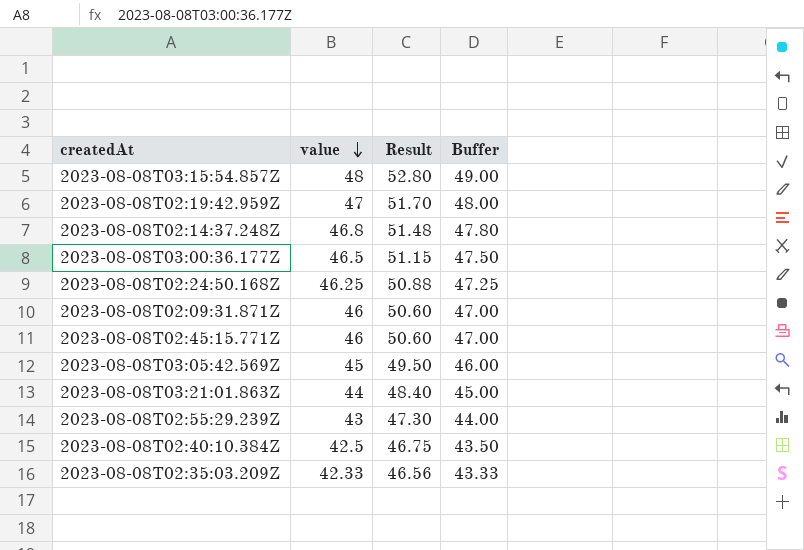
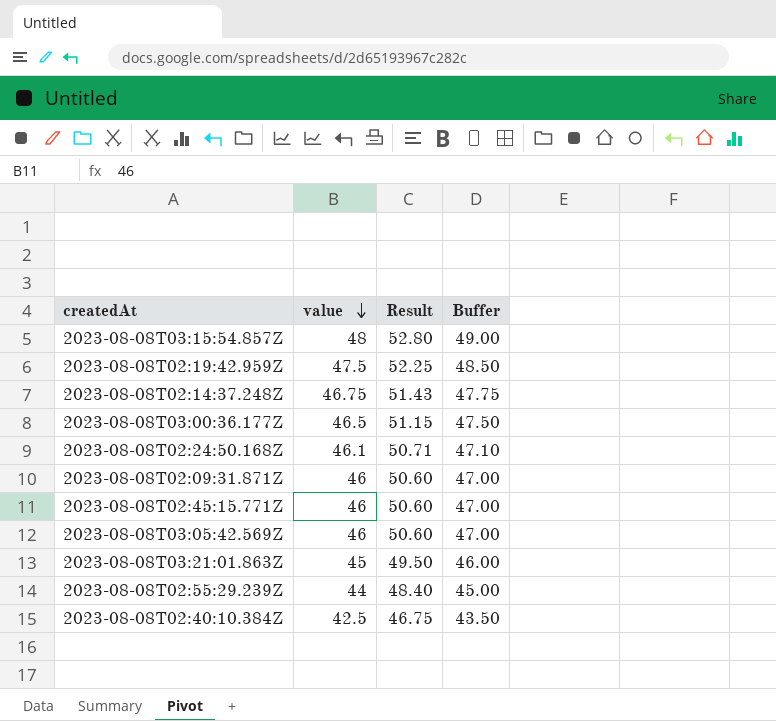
row 2023-08-08T02:35:03.209Z: 42.33 | 46.56 | 43.33 -> none
2023-08-08T02:19:42.959Z | value: 47 -> 47.5
2023-08-08T02:19:42.959Z | Result: 51.70 -> 52.25
2023-08-08T02:19:42.959Z | Buffer: 48.00 -> 48.50
2023-08-08T02:14:37.248Z | value: 46.8 -> 46.75
2023-08-08T02:14:37.248Z | Result: 51.48 -> 51.43
2023-08-08T02:14:37.248Z | Buffer: 47.80 -> 47.75
2023-08-08T02:24:50.168Z | value: 46.25 -> 46.1
2023-08-08T02:24:50.168Z | Result: 50.88 -> 50.71
2023-08-08T02:24:50.168Z | Buffer: 47.25 -> 47.10
2023-08-08T03:05:42.569Z | value: 45 -> 46
2023-08-08T03:05:42.569Z | Result: 49.50 -> 50.60
2023-08-08T03:05:42.569Z | Buffer: 46.00 -> 47.00
2023-08-08T03:21:01.863Z | value: 44 -> 45
2023-08-08T03:21:01.863Z | Result: 48.40 -> 49.50
2023-08-08T03:21:01.863Z | Buffer: 45.00 -> 46.00
2023-08-08T02:55:29.239Z | value: 43 -> 44
2023-08-08T02:55:29.239Z | Result: 47.30 -> 48.40
2023-08-08T02:55:29.239Z | Buffer: 44.00 -> 45.00

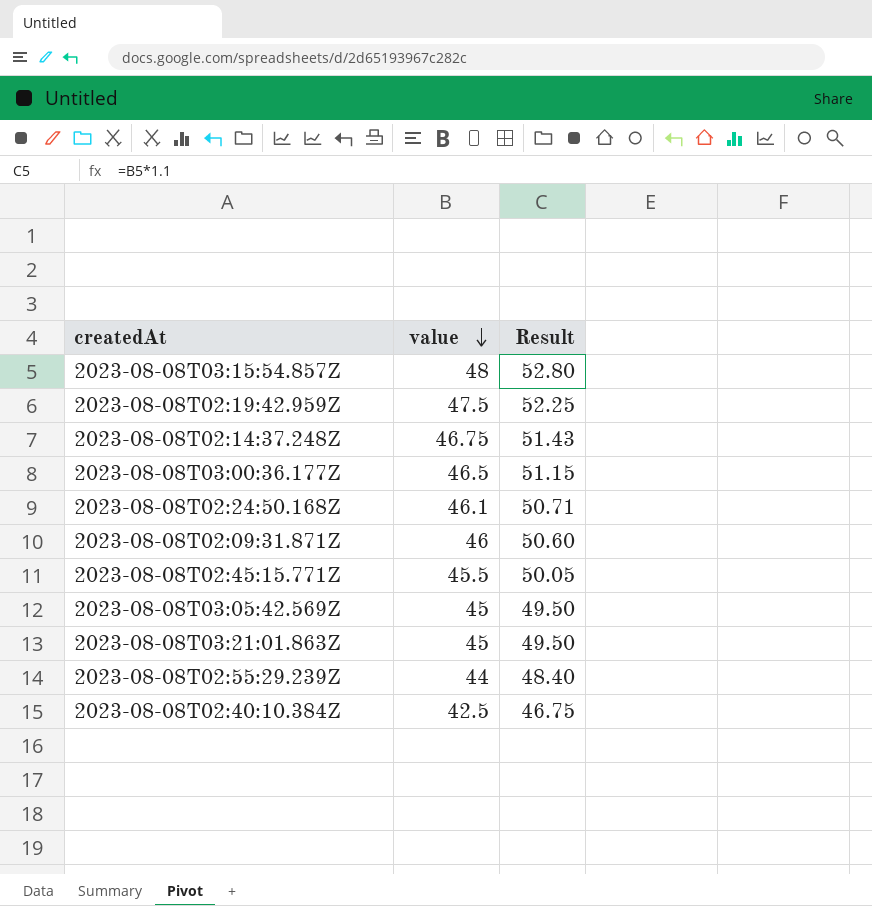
column Buffer | formula: [value] + 1 -> none
2023-08-08T02:45:15.771Z | value: 46 -> 45.5
2023-08-08T02:45:15.771Z | Result: 50.60 -> 50.05
2023-08-08T03:05:42.569Z | value: 46 -> 45
2023-08-08T03:05:42.569Z | Result: 50.60 -> 49.50

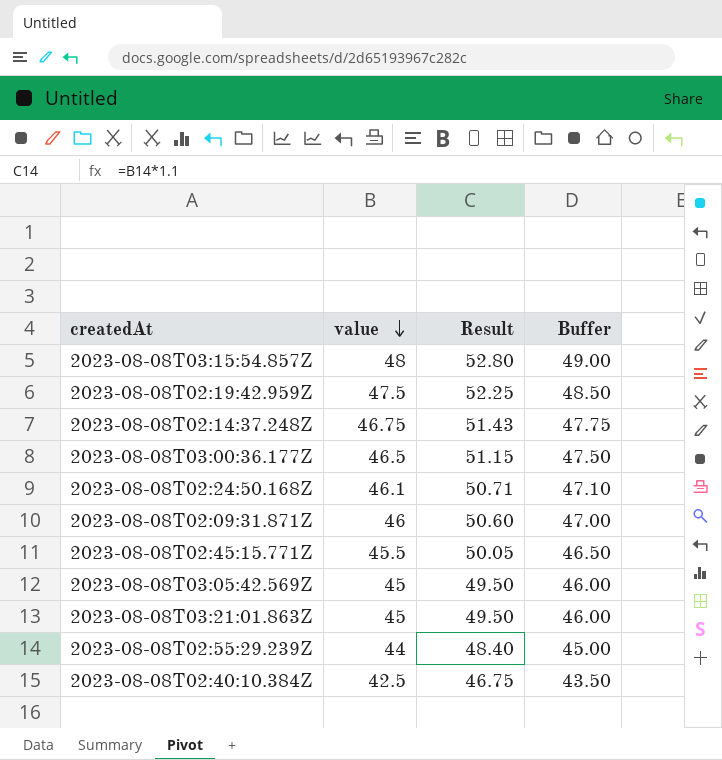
column Buffer | formula: none -> [value] + 1

